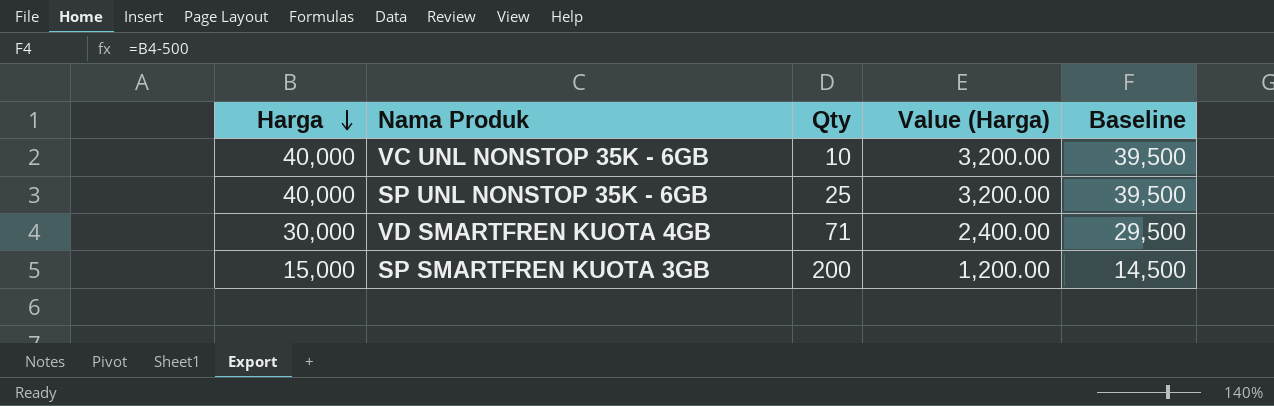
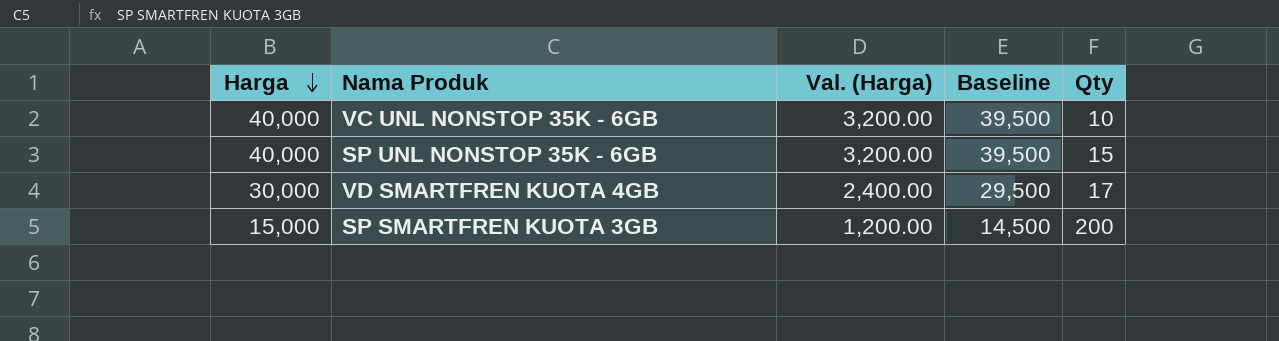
column name: Value (Harga) -> Val. (Harga)
column Qty | position: 3 -> 5
SP UNL NONSTOP 35K - 6GB | Qty: 25 -> 15
VD SMARTFREN KUOTA 4GB | Qty: 71 -> 17

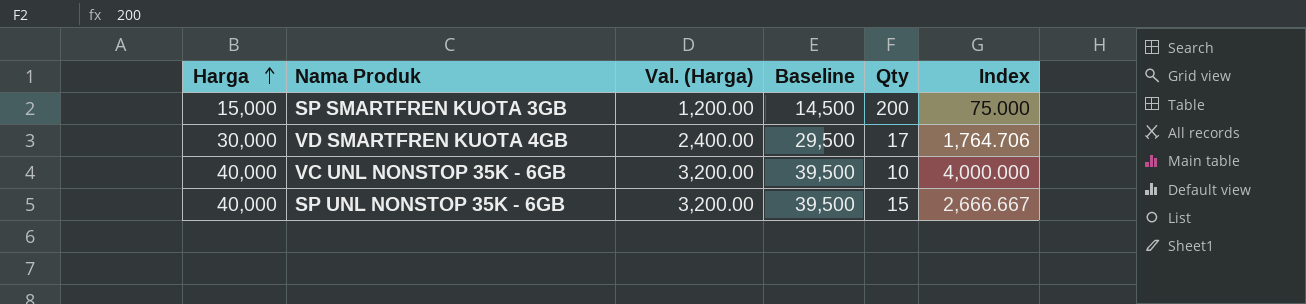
row order: Harga descending -> Harga ascending
column Index | formula: none -> [Harga] / [Qty]

